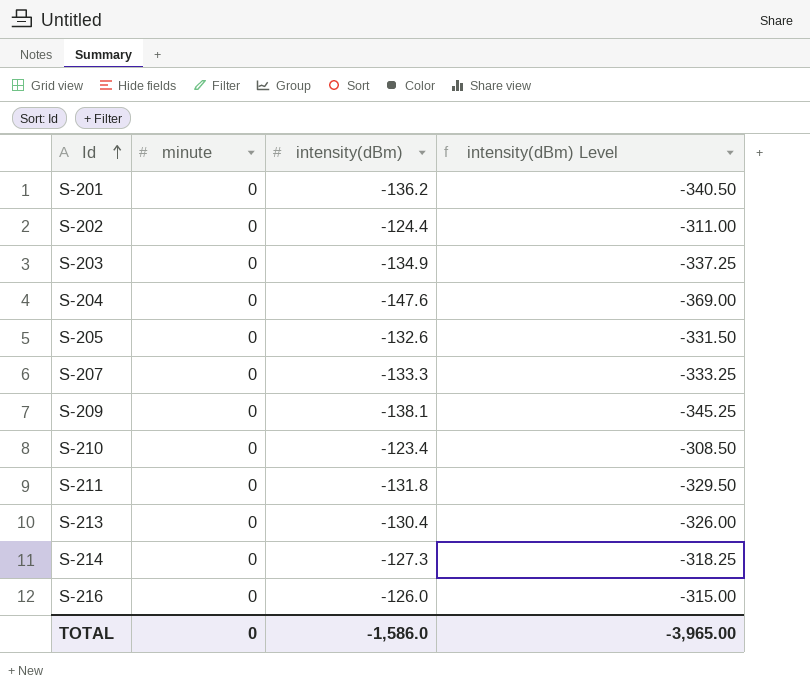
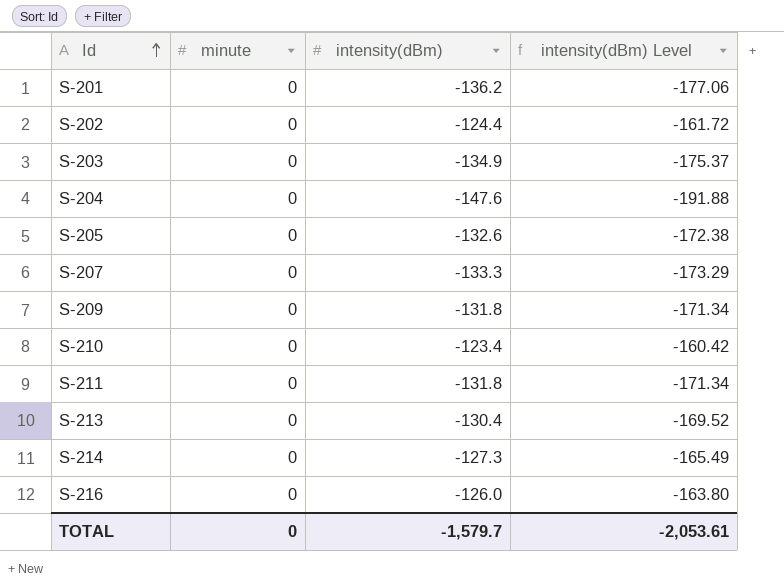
column intensity(dBm) Level | formula: [intensity(dBm)] * 2.5 -> [intensity(dBm)] * 1.3
S-209 | intensity(dBm): -138.1 -> -131.8
TOTAL | intensity(dBm): -1,586.0 -> -1,579.7
TOTAL | intensity(dBm) Level: -3,965.00 -> -2,053.61

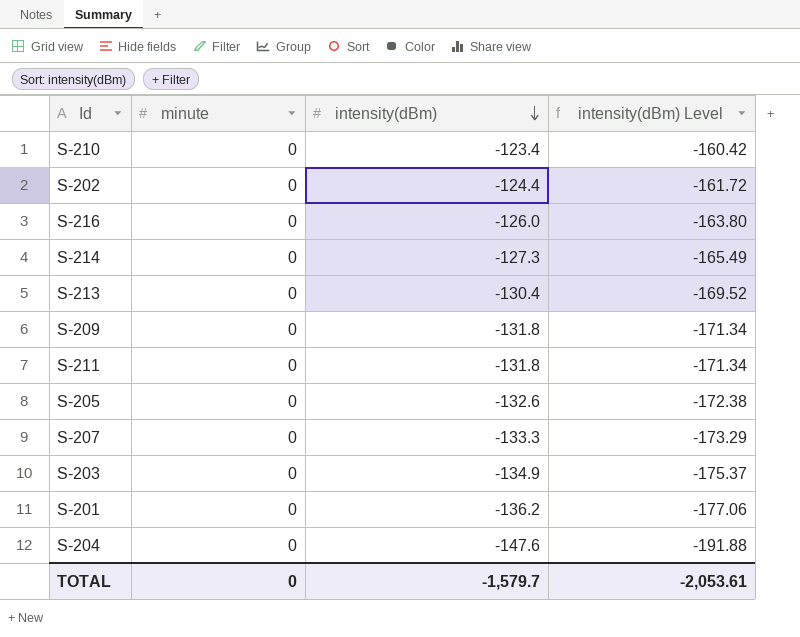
row order: Id ascending -> intensity(dBm) descending

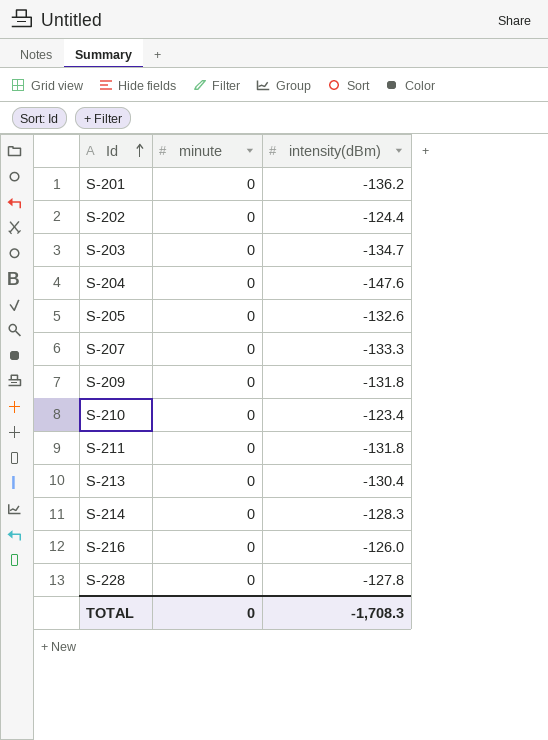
row order: intensity(dBm) descending -> Id ascending
column intensity(dBm) Level | formula: [intensity(dBm)] * 1.3 -> none
S-203 | intensity(dBm): -134.9 -> -134.7
S-214 | intensity(dBm): -127.3 -> -128.3
row S-228: none -> 0 | -127.8
TOTAL | intensity(dBm): -1,579.7 -> -1,708.3

